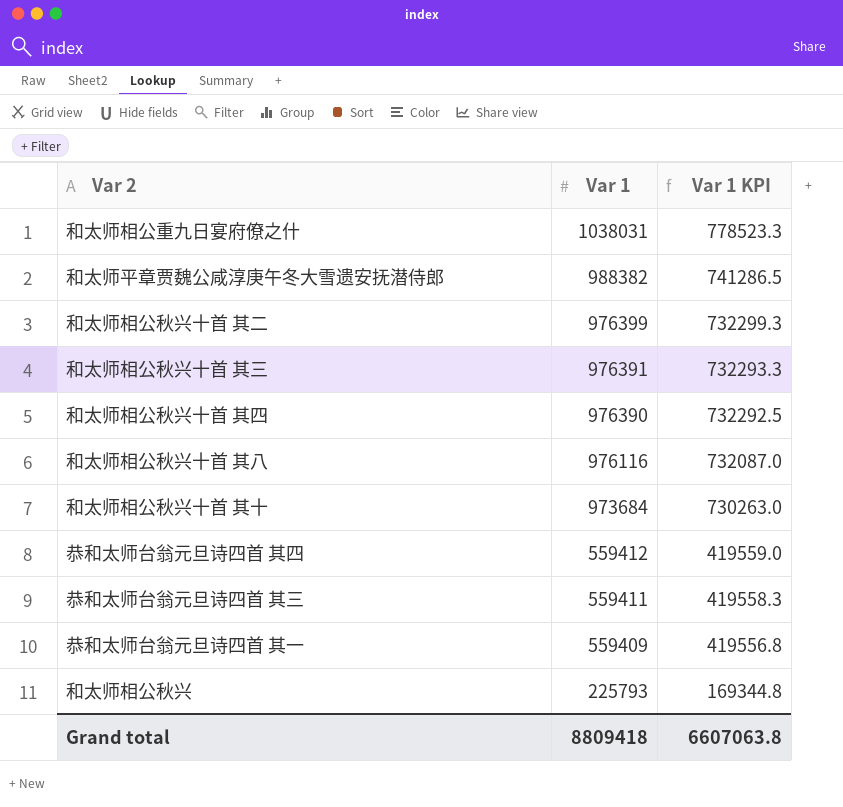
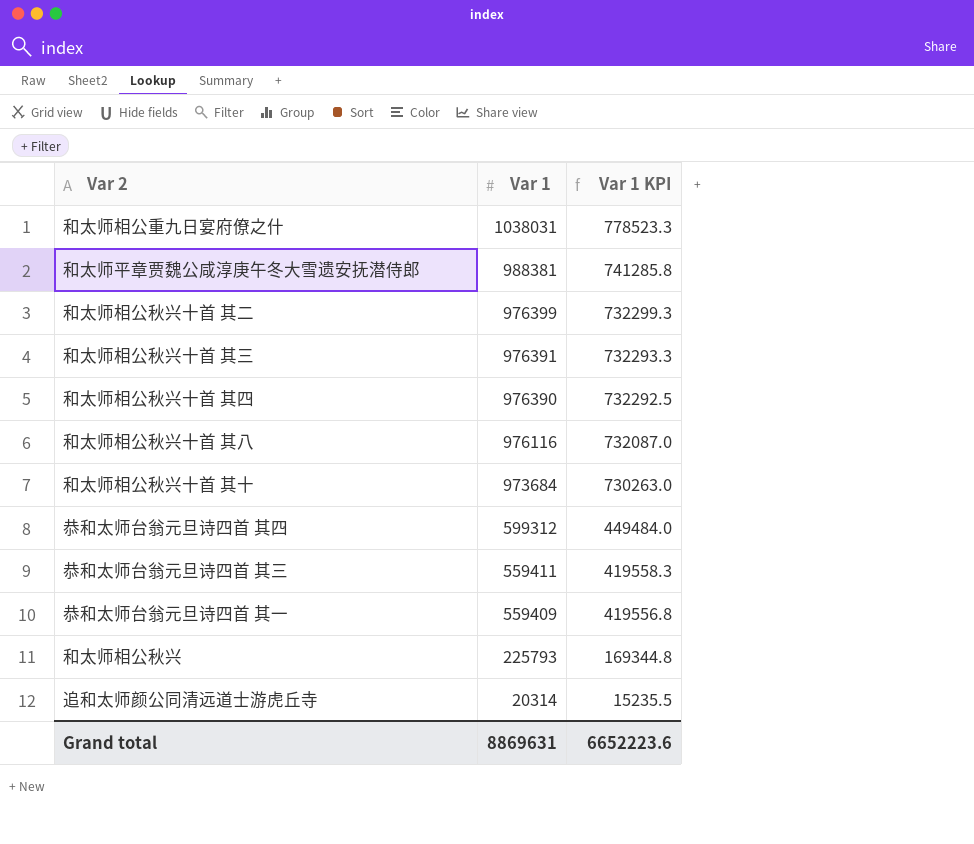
和太师平章贾魏公咸淳庚午冬大雪遗安抚潜侍郎 | Var 1: 988382 -> 988381
和太师平章贾魏公咸淳庚午冬大雪遗安抚潜侍郎 | Var 1 KPI: 741286.5 -> 741285.8
恭和太师台翁元旦诗四首 其四 | Var 1: 559412 -> 599312
恭和太师台翁元旦诗四首 其四 | Var 1 KPI: 419559.0 -> 449484.0
row 追和太师颜公同清远道士游虎丘寺: none -> 20314 | 15235.5
Grand total | Var 1: 8809418 -> 8869631
Grand total | Var 1 KPI: 6607063.8 -> 6652223.6

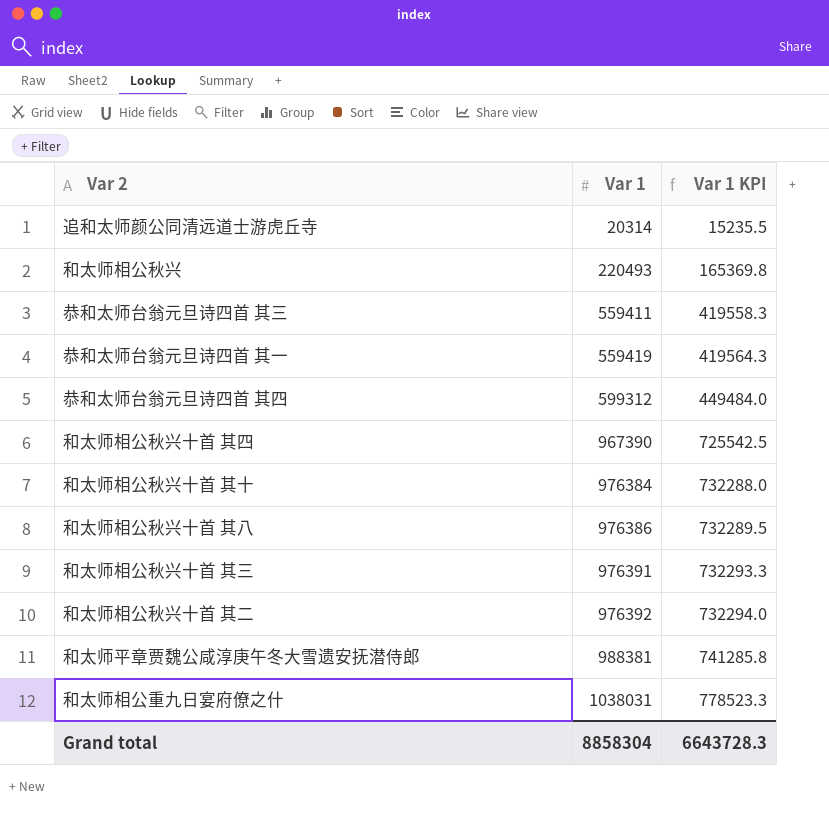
row order: Var 1 descending -> Var 1 ascending
和太师相公秋兴 | Var 1: 225793 -> 220493
和太师相公秋兴 | Var 1 KPI: 169344.8 -> 165369.8
恭和太师台翁元旦诗四首 其一 | Var 1: 559409 -> 559419
恭和太师台翁元旦诗四首 其一 | Var 1 KPI: 419556.8 -> 419564.3
和太师相公秋兴十首 其四 | Var 1: 976390 -> 967390
和太师相公秋兴十首 其四 | Var 1 KPI: 732292.5 -> 725542.5
和太师相公秋兴十首 其十 | Var 1: 973684 -> 976384
和太师相公秋兴十首 其十 | Var 1 KPI: 730263.0 -> 732288.0
和太师相公秋兴十首 其八 | Var 1: 976116 -> 976386
和太师相公秋兴十首 其八 | Var 1 KPI: 732087.0 -> 732289.5
和太师相公秋兴十首 其二 | Var 1: 976399 -> 976392
和太师相公秋兴十首 其二 | Var 1 KPI: 732299.3 -> 732294.0
Grand total | Var 1: 8869631 -> 8858304
Grand total | Var 1 KPI: 6652223.6 -> 6643728.3

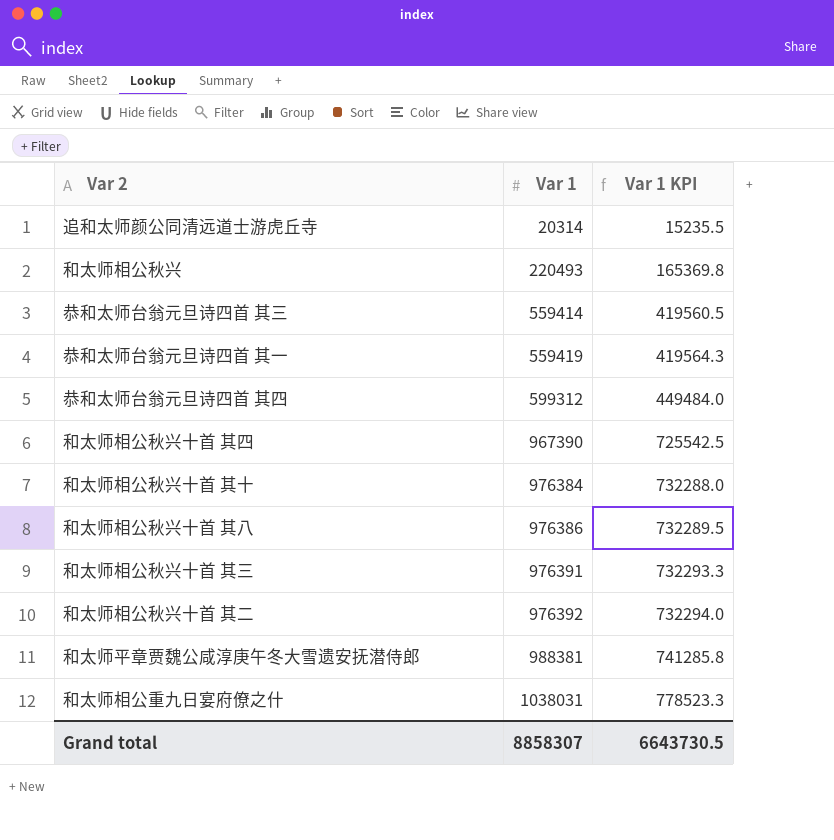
恭和太师台翁元旦诗四首 其三 | Var 1: 559411 -> 559414
恭和太师台翁元旦诗四首 其三 | Var 1 KPI: 419558.3 -> 419560.5
Grand total | Var 1: 8858304 -> 8858307
Grand total | Var 1 KPI: 6643728.3 -> 6643730.5

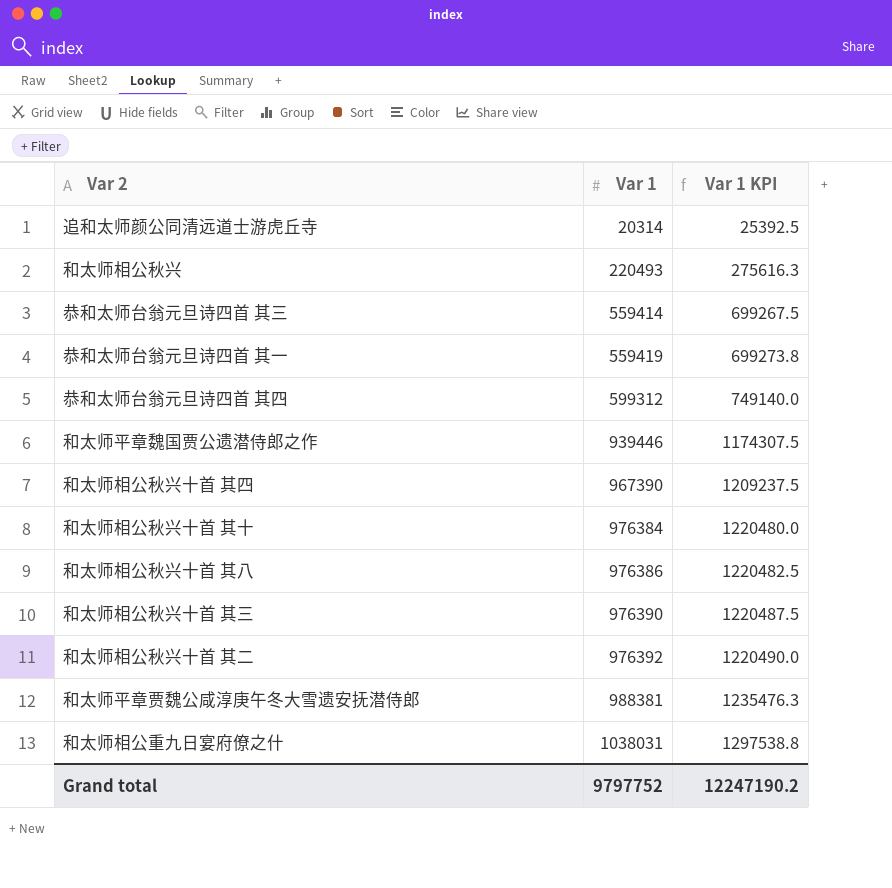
column Var 1 KPI | formula: [Var 1] * 0.75 -> [Var 1] * 1.25
row 和太师平章魏国贾公遗潜侍郎之作: none -> 939446 | 1174307.5
和太师相公秋兴十首 其三 | Var 1: 976391 -> 976390
Grand total | Var 1: 8858307 -> 9797752
Grand total | Var 1 KPI: 6643730.5 -> 12247190.2

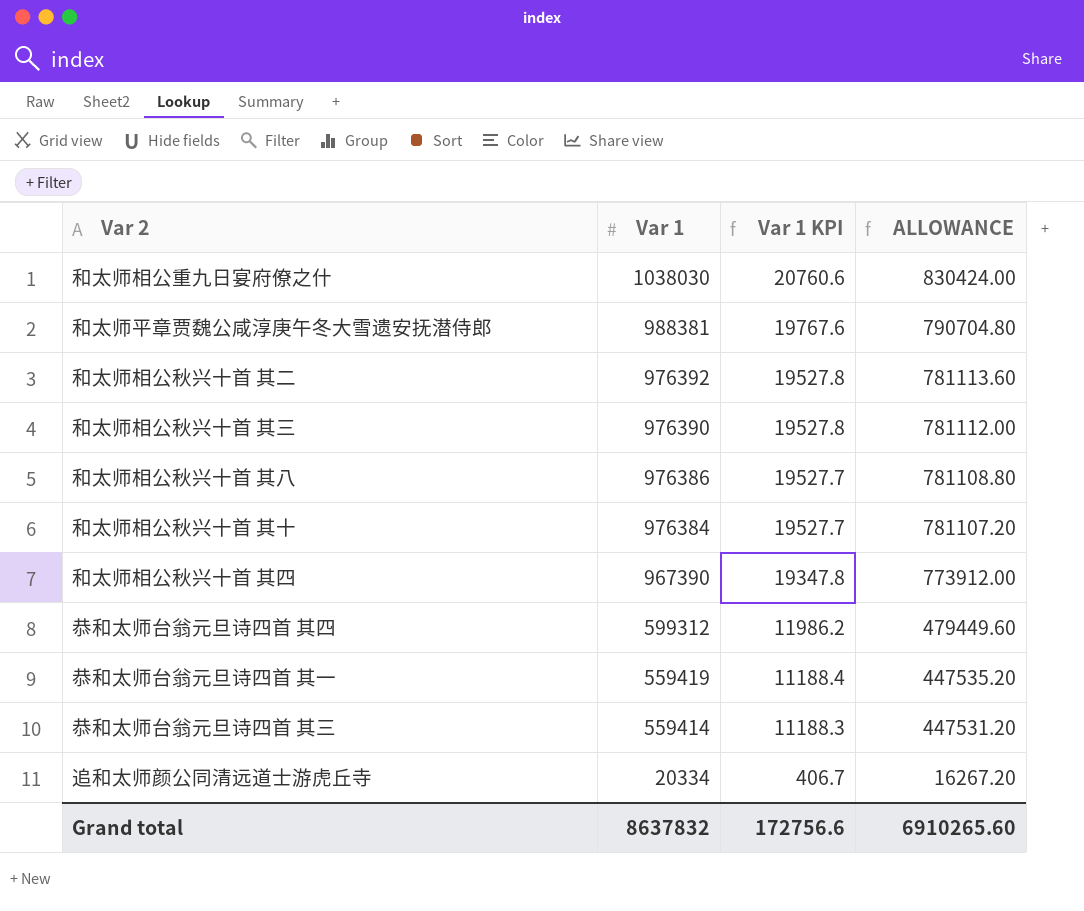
row order: Var 1 ascending -> Var 1 descending
column Var 1 KPI | formula: [Var 1] * 1.25 -> [Var 1] * 0.02
column ALLOWANCE | formula: none -> [Var 1] * 0.8
row 和太师相公秋兴: 220493 | 275616.3 -> none
row 和太师平章魏国贾公遗潜侍郎之作: 939446 | 1174307.5 -> none
和太师相公重九日宴府僚之什 | Var 1: 1038031 -> 1038030
追和太师颜公同清远道士游虎丘寺 | Var 1: 20314 -> 20334
Grand total | Var 1: 9797752 -> 8637832
Grand total | Var 1 KPI: 12247190.2 -> 172756.6

